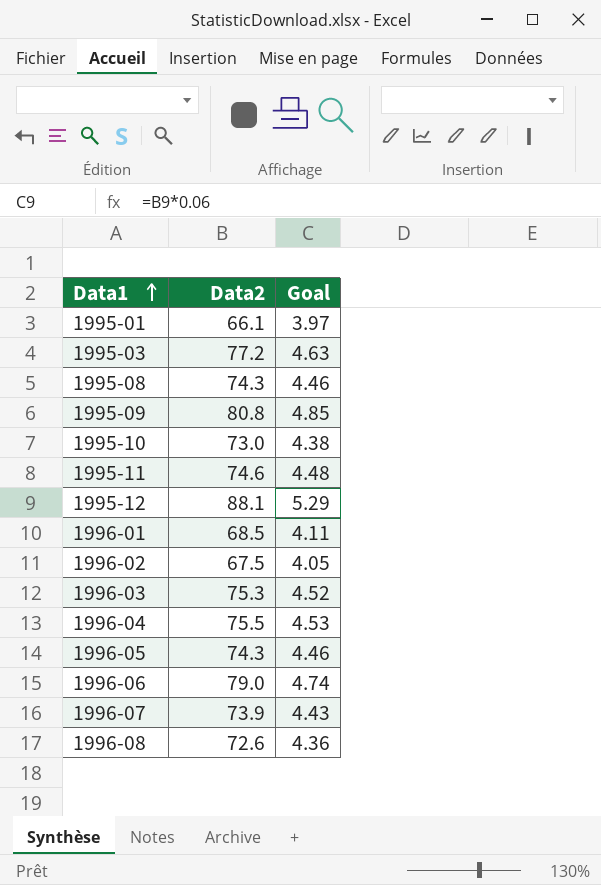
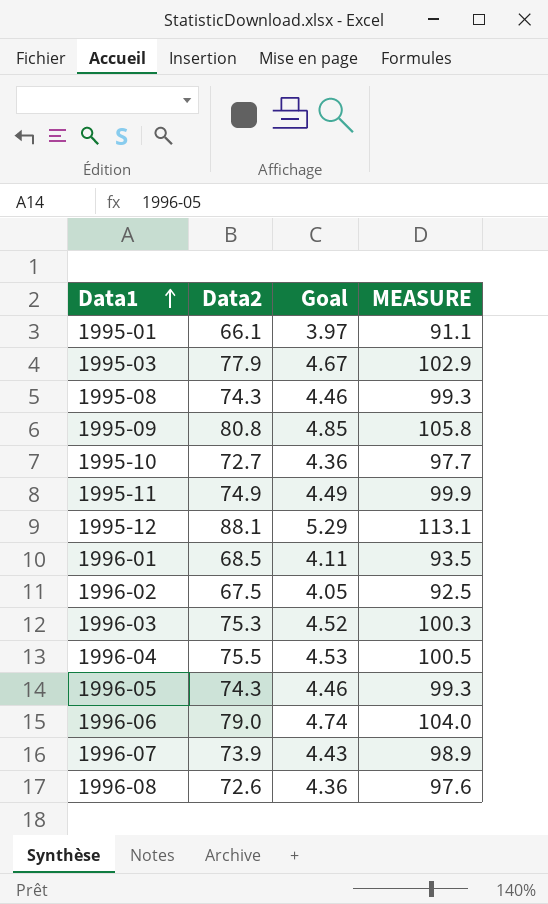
column MEASURE | formula: none -> [Data2] + 25
1995-03 | Data2: 77.2 -> 77.9
1995-03 | Goal: 4.63 -> 4.67
1995-10 | Data2: 73.0 -> 72.7
1995-10 | Goal: 4.38 -> 4.36
1995-11 | Data2: 74.6 -> 74.9
1995-11 | Goal: 4.48 -> 4.49

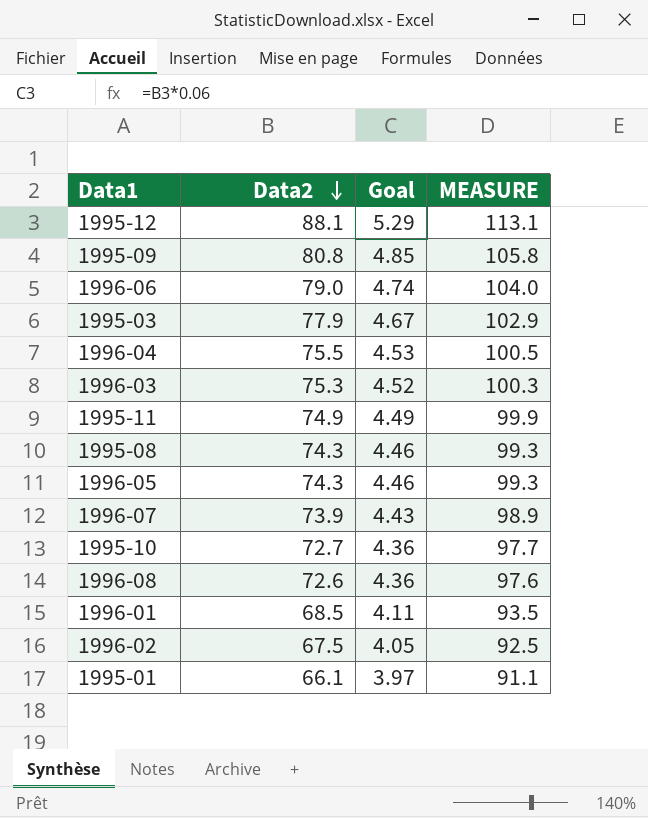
row order: Data1 ascending -> Data2 descending

